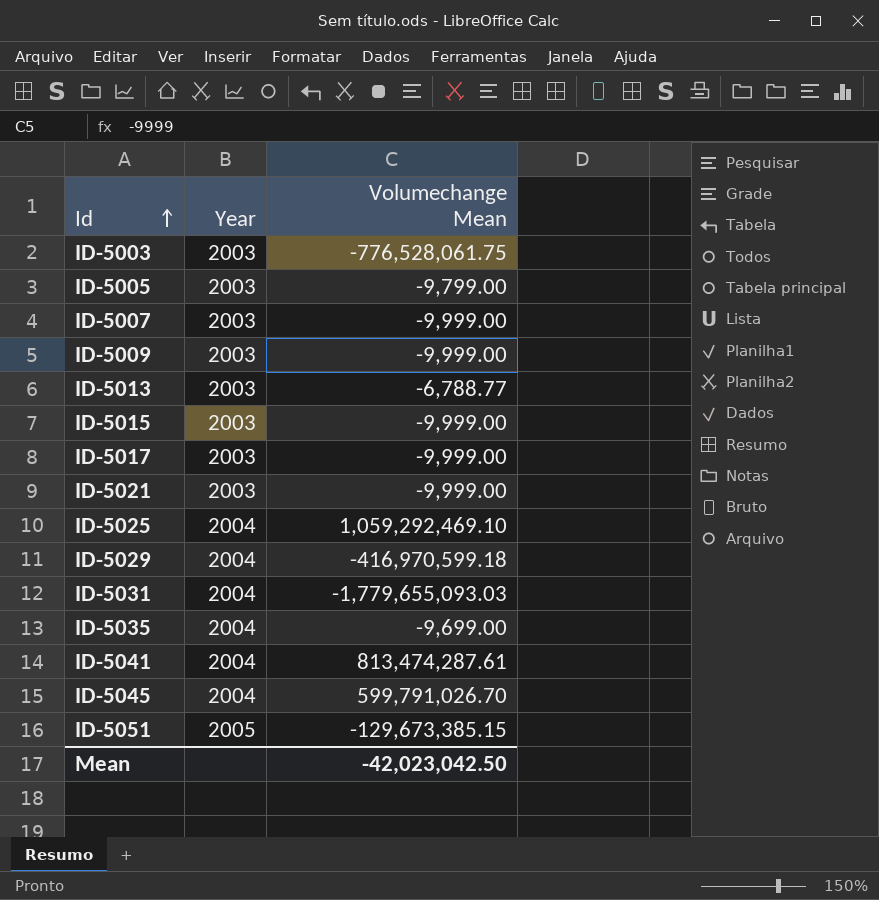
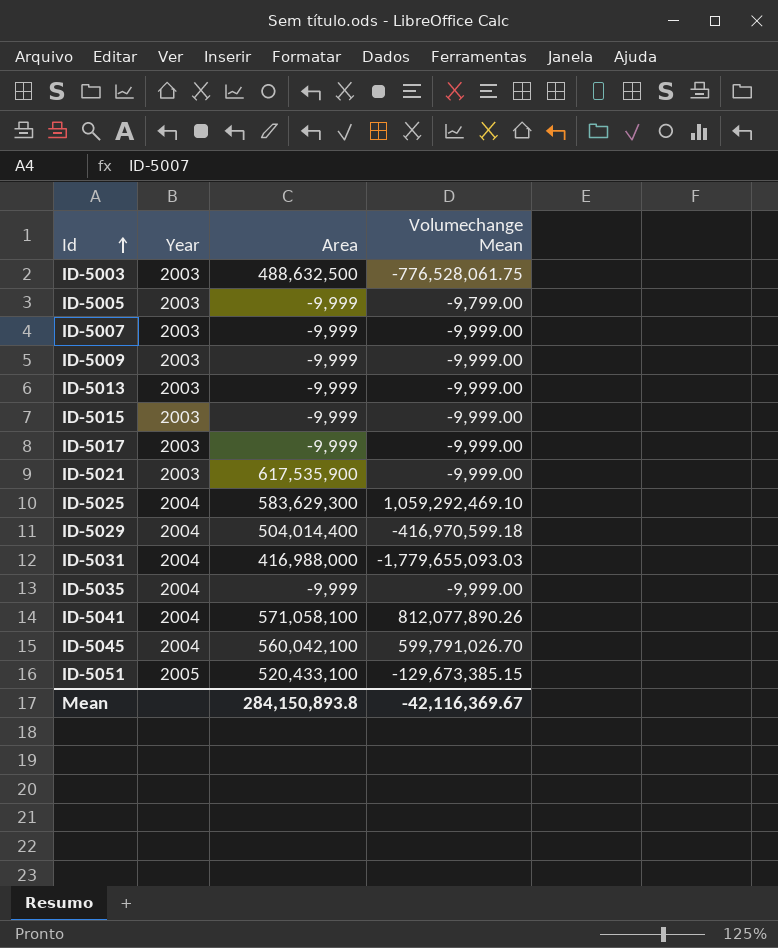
column Area | position: none -> 3
ID-5013 | Volumechange Mean: -6,788.77 -> -9,999.00
ID-5035 | Volumechange Mean: -9,699.00 -> -9,999.00
ID-5041 | Volumechange Mean: 813,474,287.61 -> 812,077,890.26
Mean | Volumechange Mean: -42,023,042.50 -> -42,116,369.67

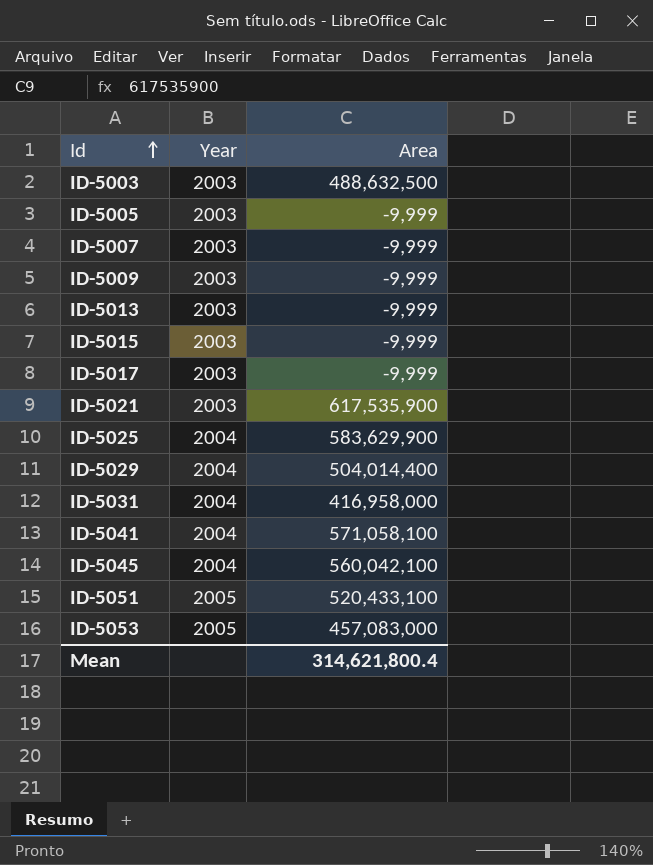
column Volumechange Mean | position: 4 -> none
row ID-5035: 2004 | -9,999 | -9,999.00 -> none
ID-5025 | Area: 583,629,300 -> 583,629,900
ID-5031 | Area: 416,988,000 -> 416,958,000
row ID-5053: none -> 2005 | 457,083,000
Mean | Area: 284,150,893.8 -> 314,621,800.4

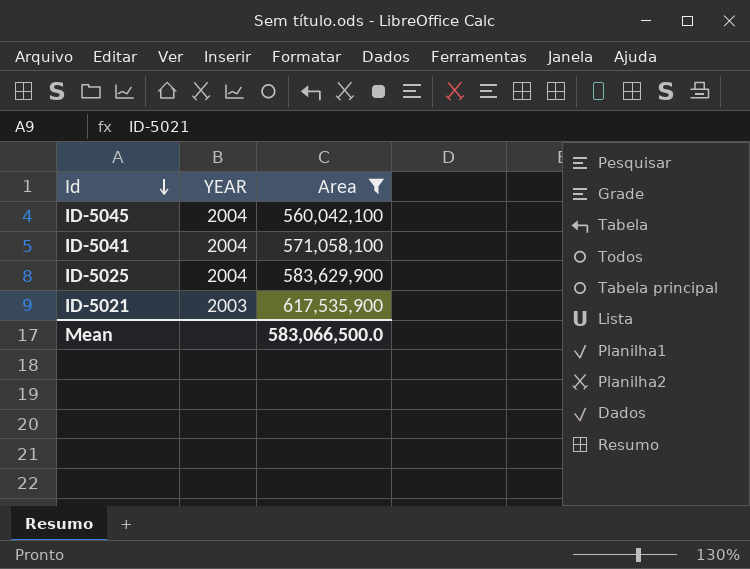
filter: none -> Area >= 560,042,100
row order: Id ascending -> Id descending
column name: Year -> YEAR
Mean | Area: 314,621,800.4 -> 583,066,500.0

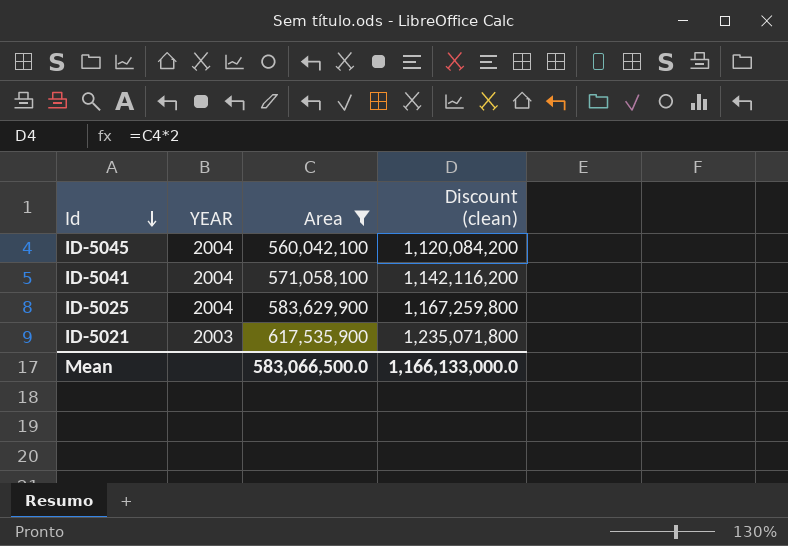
column Discount (clean) | formula: none -> [Area] * 2

